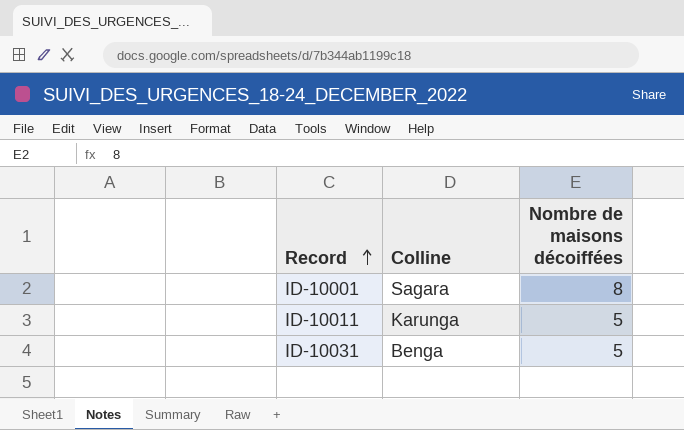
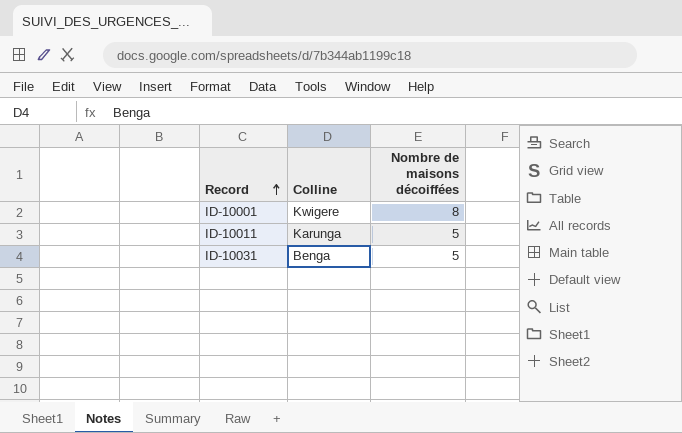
ID-10001 | Colline: Sagara -> Kwigere

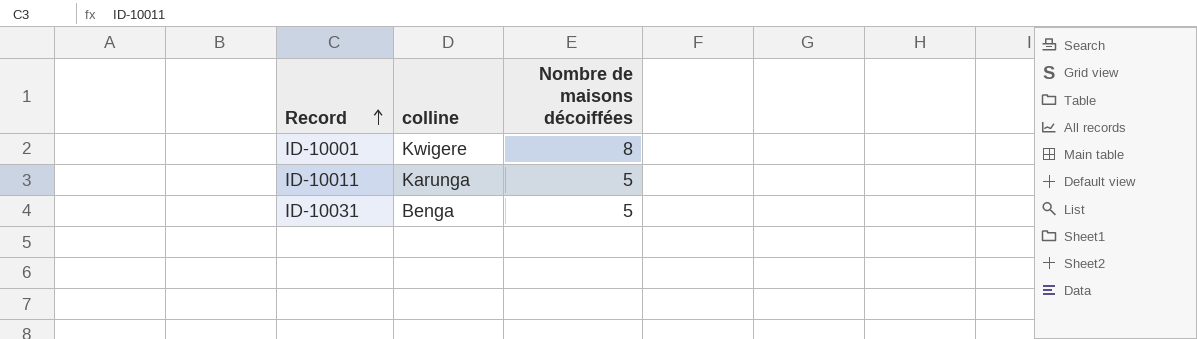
column name: Colline -> colline

